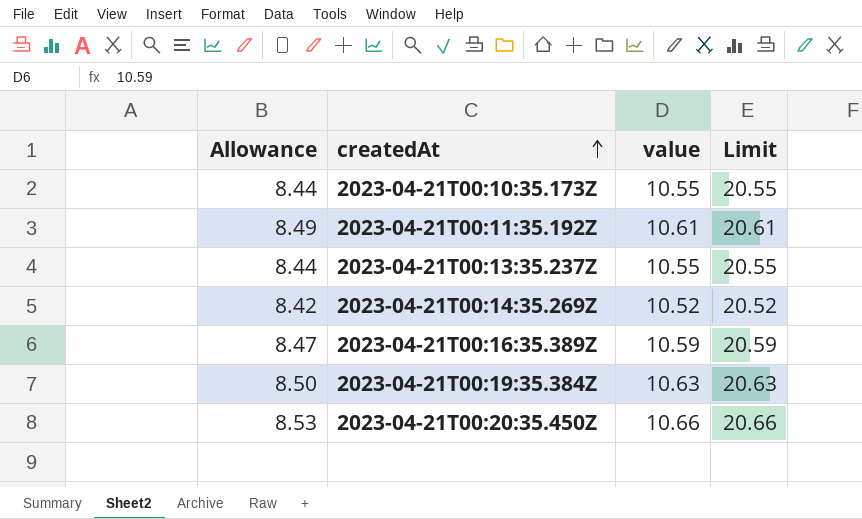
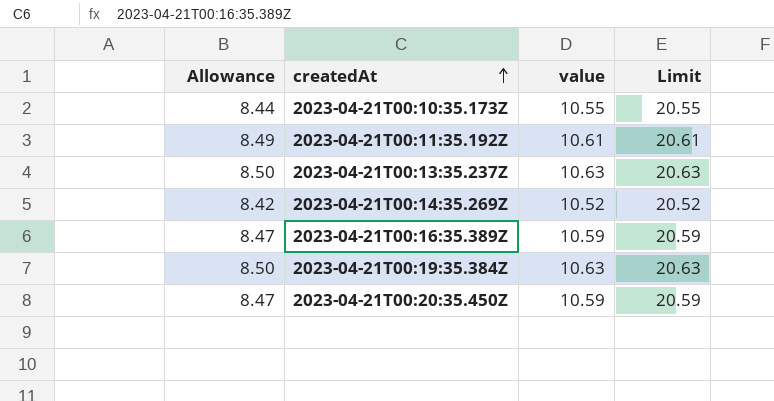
2023-04-21T00:13:35.237Z | Allowance: 8.44 -> 8.50
2023-04-21T00:13:35.237Z | value: 10.55 -> 10.63
2023-04-21T00:13:35.237Z | Limit: 20.55 -> 20.63
2023-04-21T00:20:35.450Z | Allowance: 8.53 -> 8.47
2023-04-21T00:20:35.450Z | value: 10.66 -> 10.59
2023-04-21T00:20:35.450Z | Limit: 20.66 -> 20.59

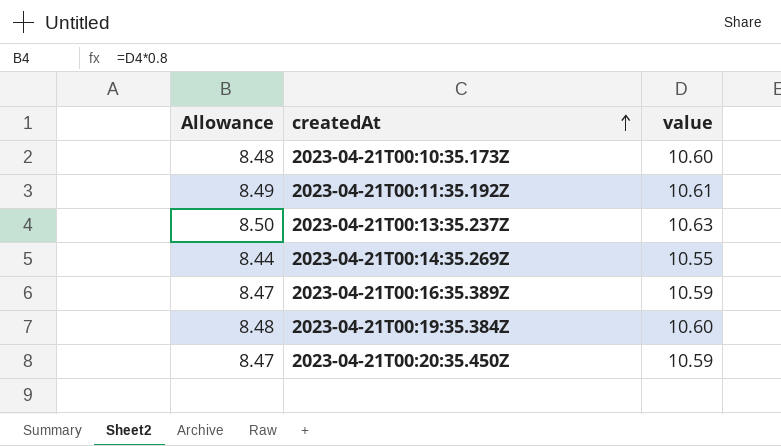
column Limit | formula: [value] + 10 -> none
2023-04-21T00:10:35.173Z | Allowance: 8.44 -> 8.48
2023-04-21T00:10:35.173Z | value: 10.55 -> 10.60
2023-04-21T00:14:35.269Z | Allowance: 8.42 -> 8.44
2023-04-21T00:14:35.269Z | value: 10.52 -> 10.55
2023-04-21T00:19:35.384Z | Allowance: 8.50 -> 8.48
2023-04-21T00:19:35.384Z | value: 10.63 -> 10.60

